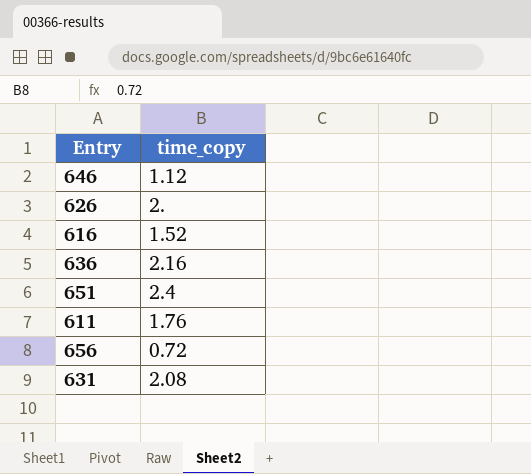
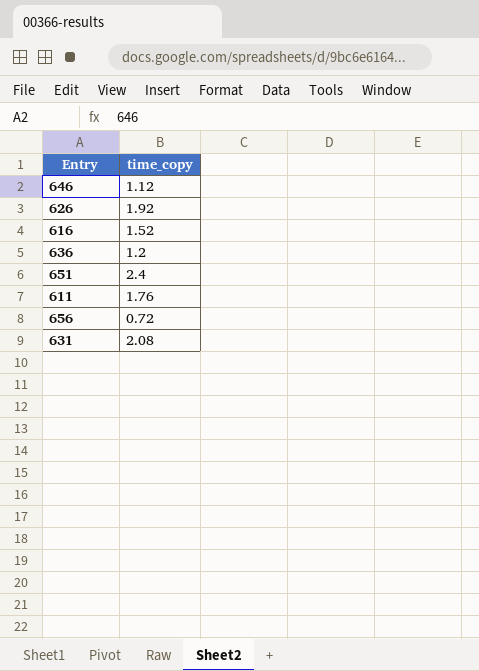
626 | time_copy: 2. -> 1.92
636 | time_copy: 2.16 -> 1.2

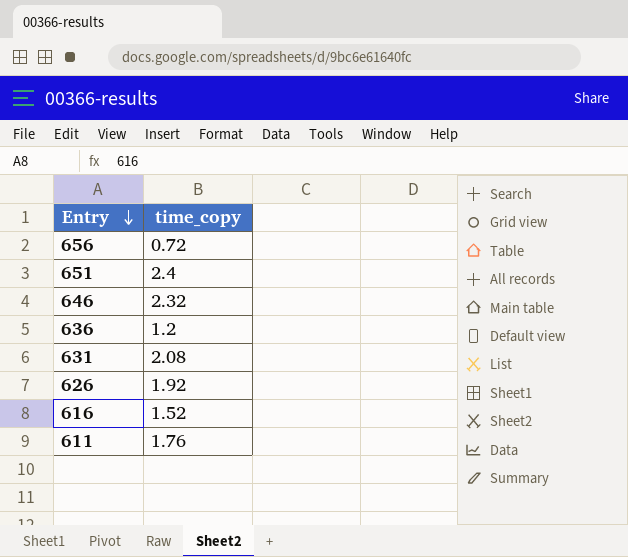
row order: none -> Entry descending
646 | time_copy: 1.12 -> 2.32

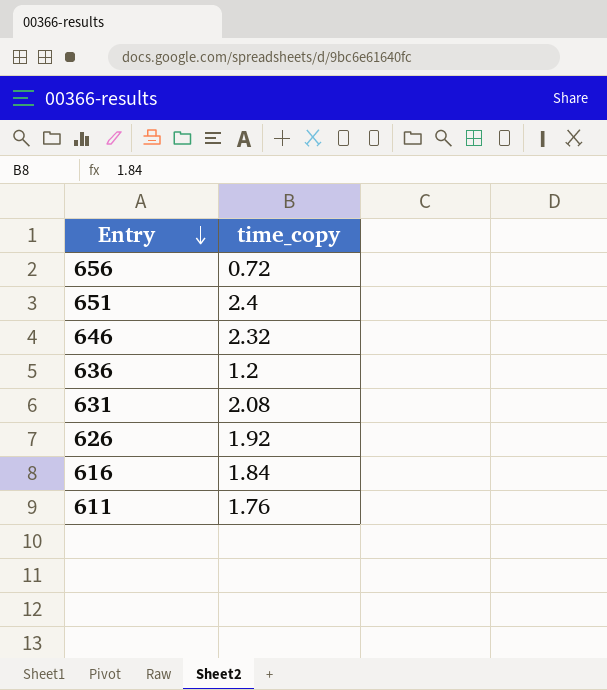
616 | time_copy: 1.52 -> 1.84

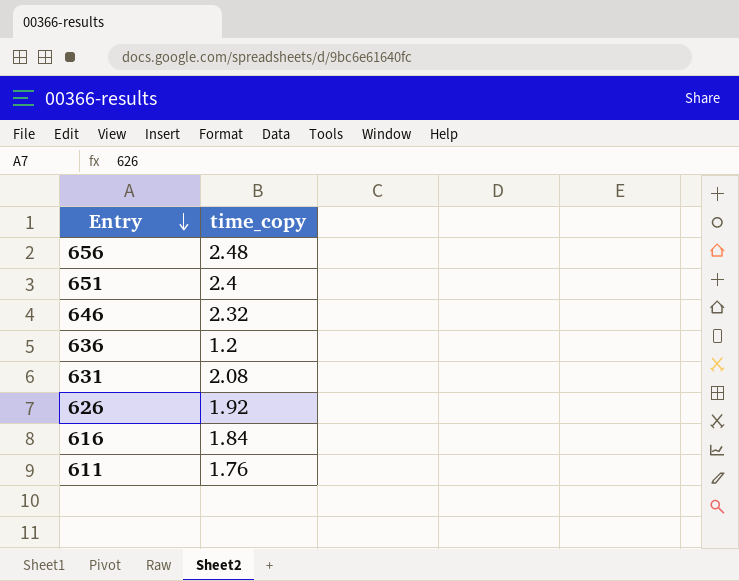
656 | time_copy: 0.72 -> 2.48

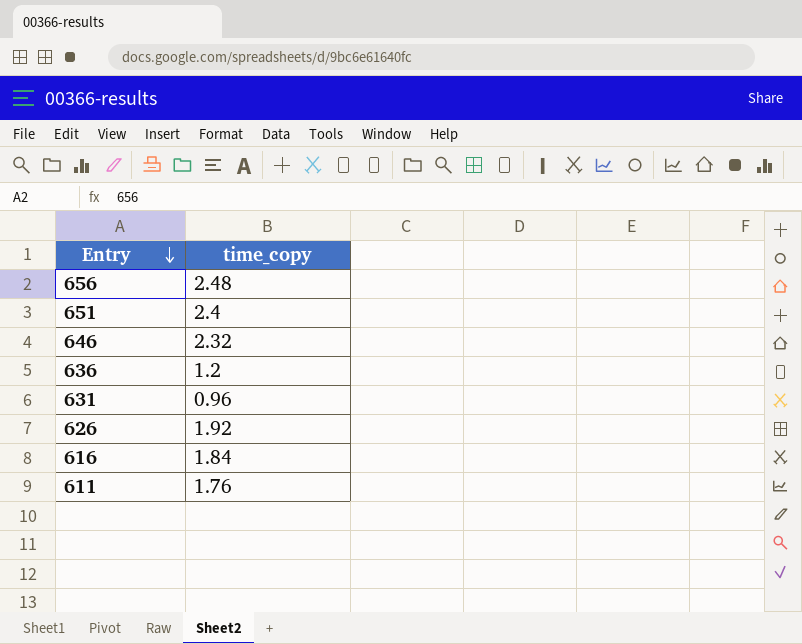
631 | time_copy: 2.08 -> 0.96

